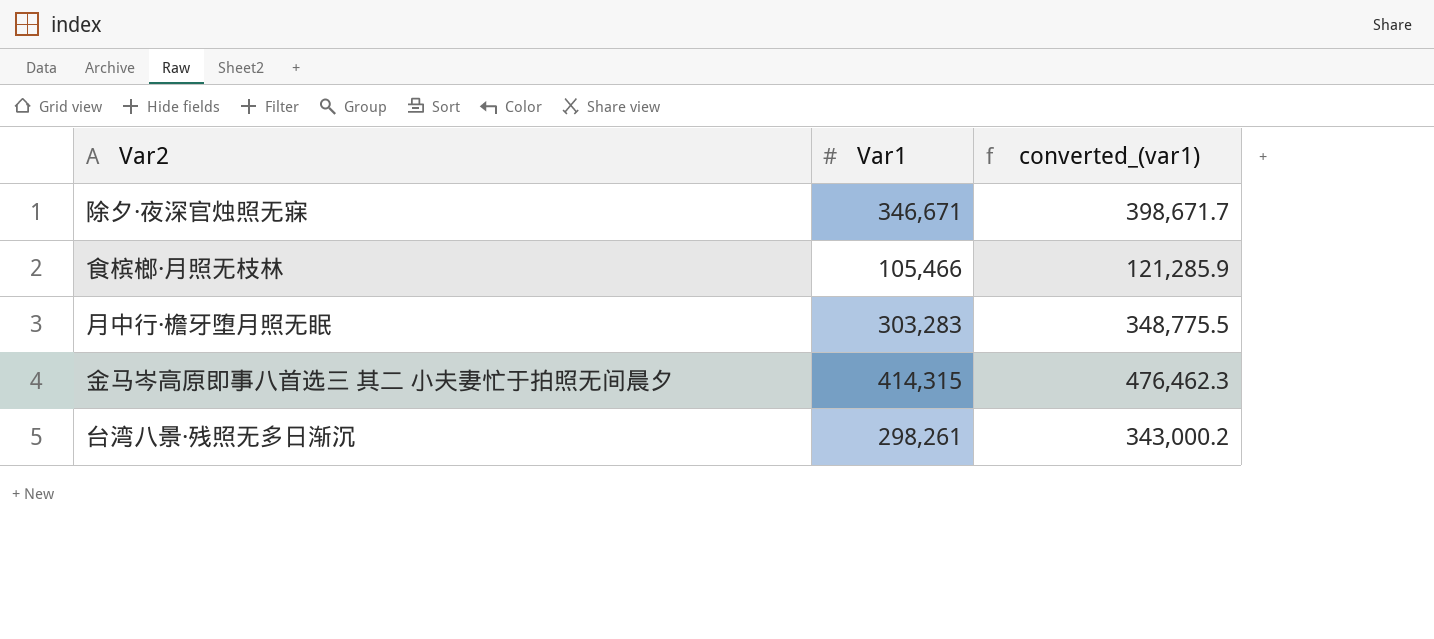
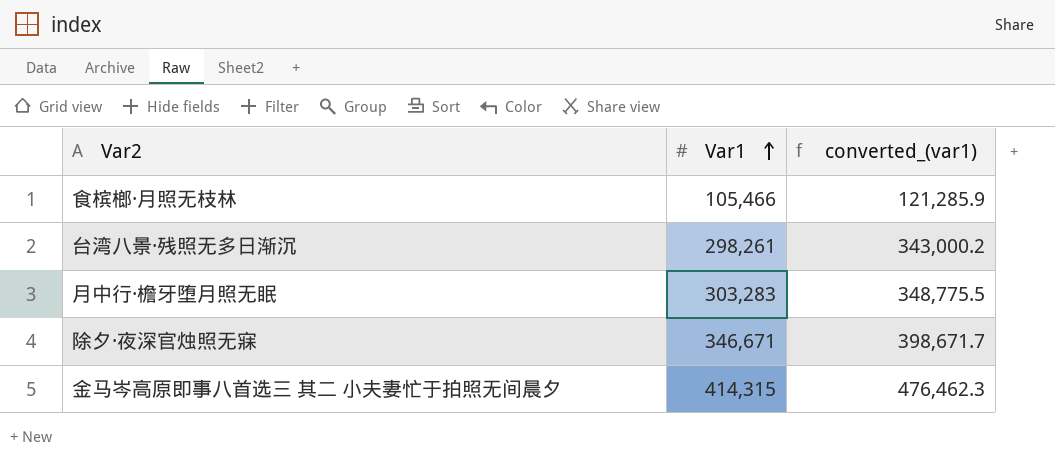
row order: none -> Var1 ascending

